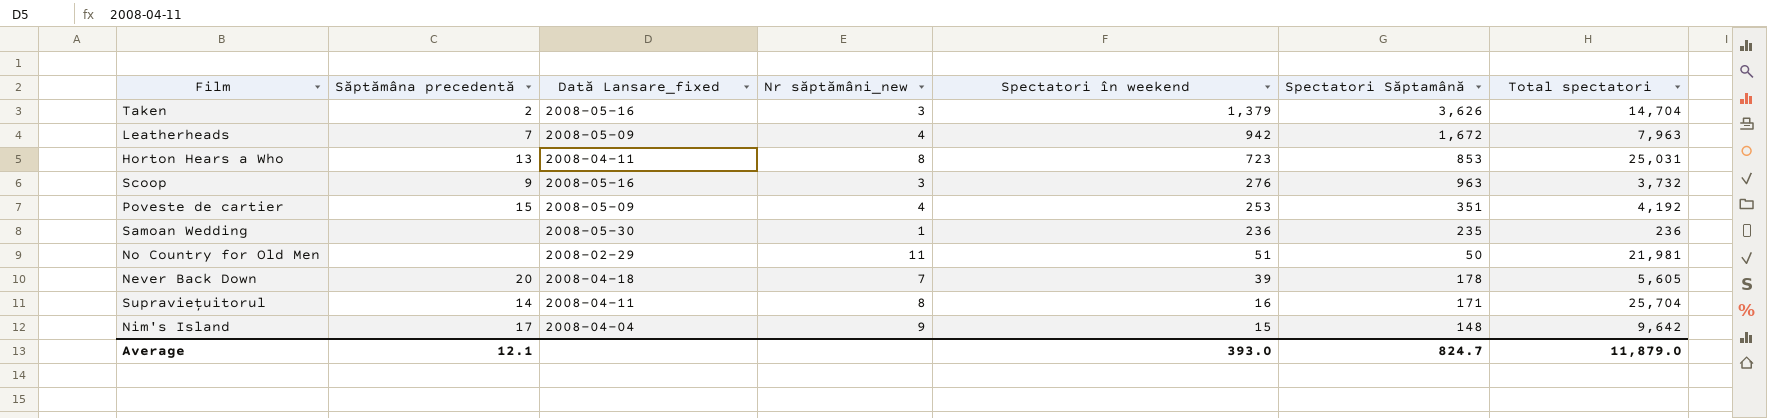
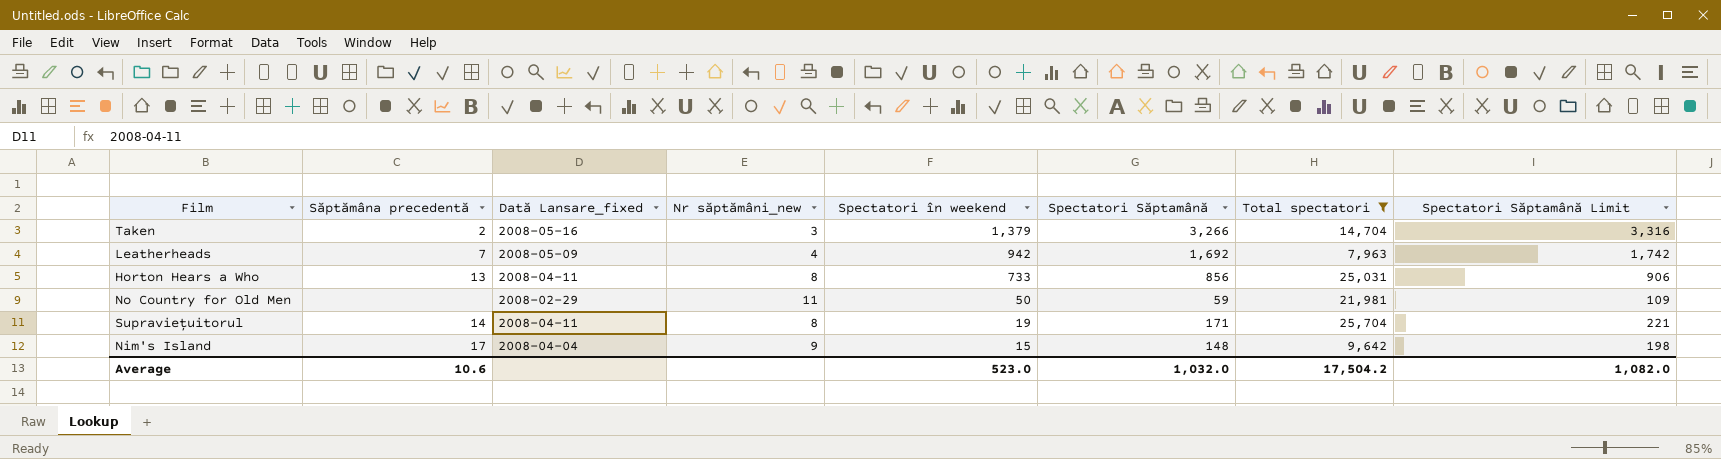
filter: none -> Total spectatori >= 7,963
column Spectatori Săptamână Limit | formula: none -> [Spectatori Săptamână] + 50
Taken | Spectatori Săptamână: 3,626 -> 3,266
Leatherheads | Spectatori Săptamână: 1,672 -> 1,692
Horton Hears a Who | Spectatori în weekend: 723 -> 733
Horton Hears a Who | Spectatori Săptamână: 853 -> 856
No Country for Old Men | Spectatori în weekend: 51 -> 50
No Country for Old Men | Spectatori Săptamână: 50 -> 59
Supraviețuitorul | Spectatori în weekend: 16 -> 19
Average | Săptămâna precedentă: 12.1 -> 10.6
Average | Spectatori în weekend: 393.0 -> 523.0
Average | Spectatori Săptamână: 824.7 -> 1,032.0
Average | Total spectatori: 11,879.0 -> 17,504.2

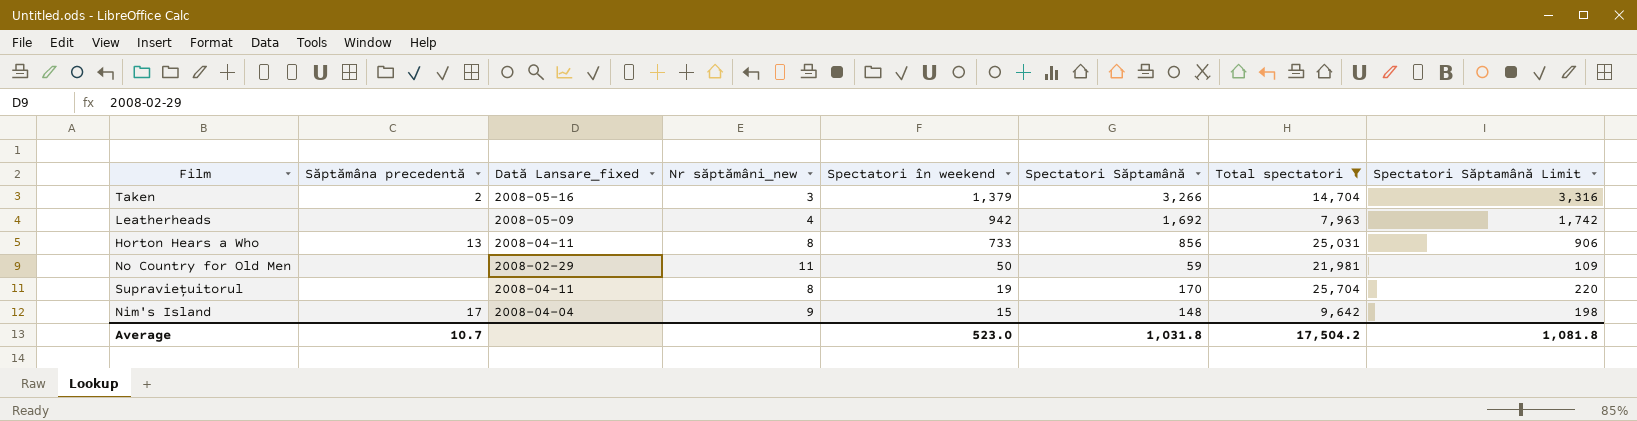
Leatherheads | Săptămâna precedentă: 7 -> none
Supraviețuitorul | Săptămâna precedentă: 14 -> none
Supraviețuitorul | Spectatori Săptamână: 171 -> 170
Supraviețuitorul | Spectatori Săptamână Limit: 221 -> 220
Average | Săptămâna precedentă: 10.6 -> 10.7
Average | Spectatori Săptamână: 1,032.0 -> 1,031.8
Average | Spectatori Săptamână Limit: 1,082.0 -> 1,081.8

